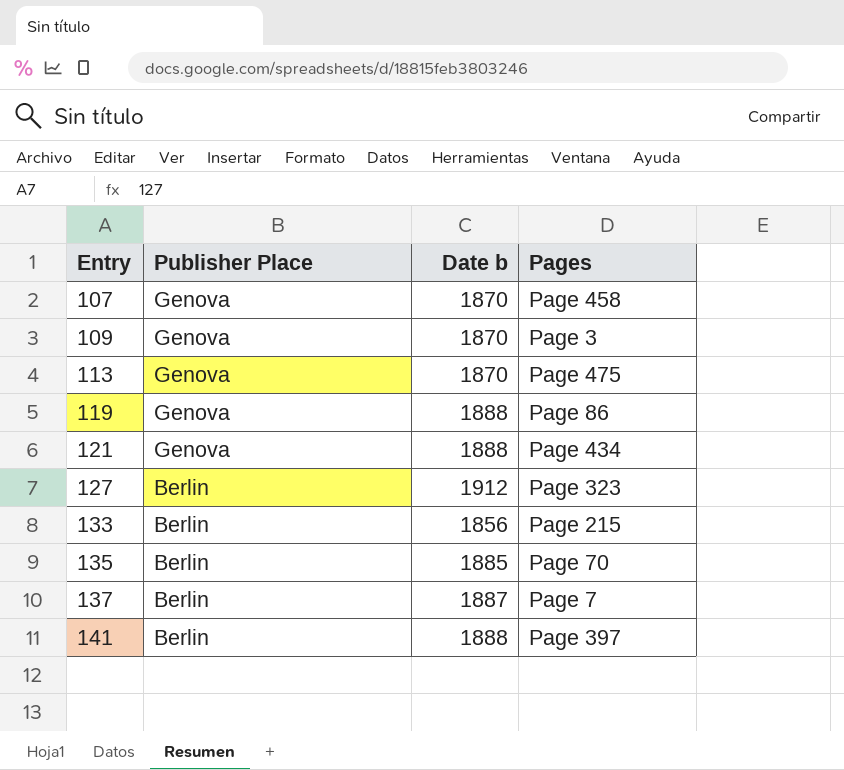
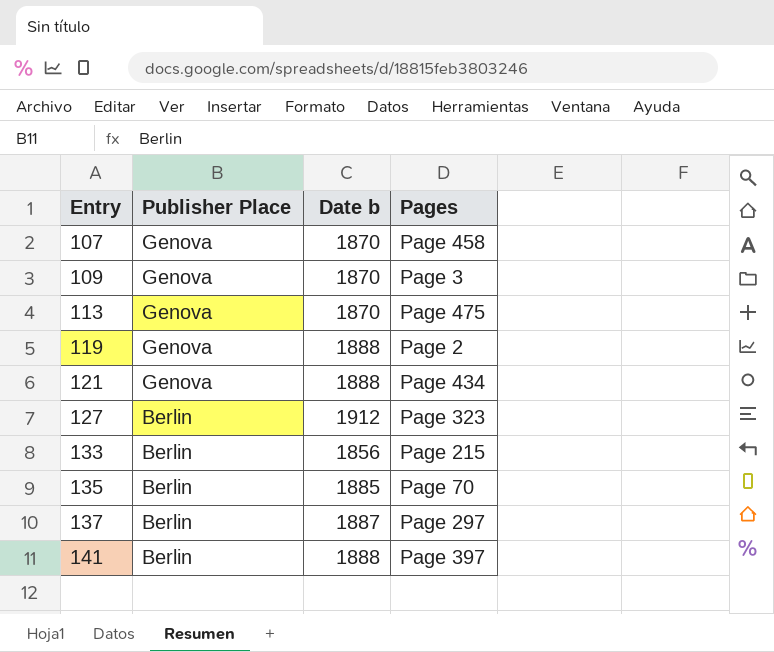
119 | Pages: Page 86 -> Page 2
137 | Pages: Page 7 -> Page 297

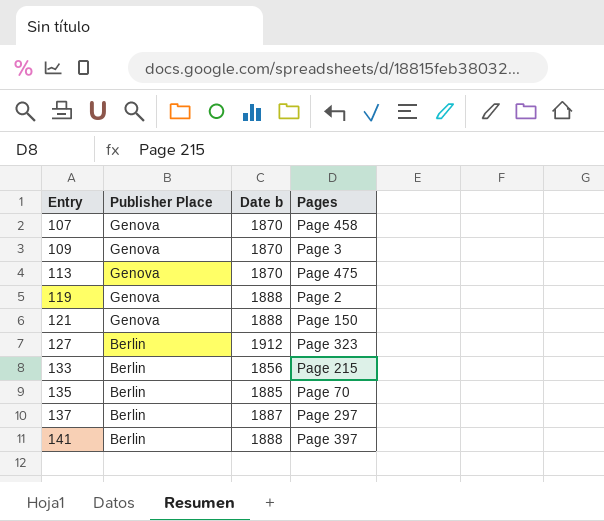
121 | Pages: Page 434 -> Page 150

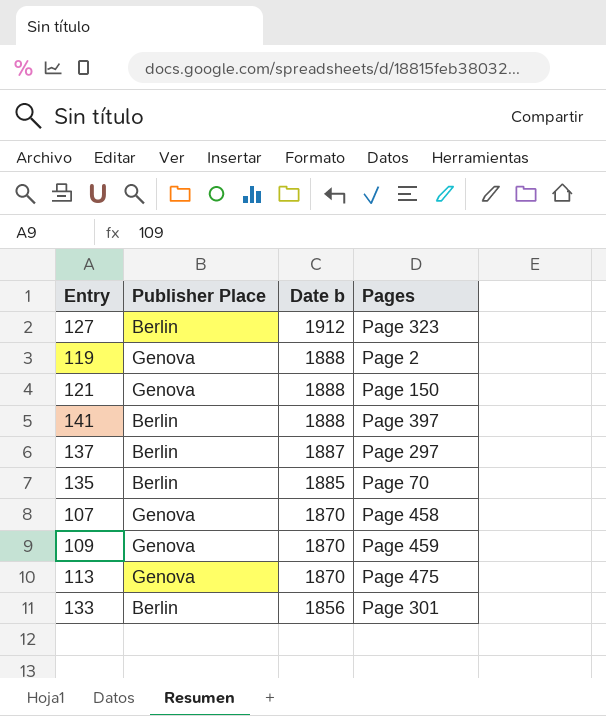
row order: Entry ascending -> Date b descending
109 | Pages: Page 3 -> Page 459
133 | Pages: Page 215 -> Page 301

